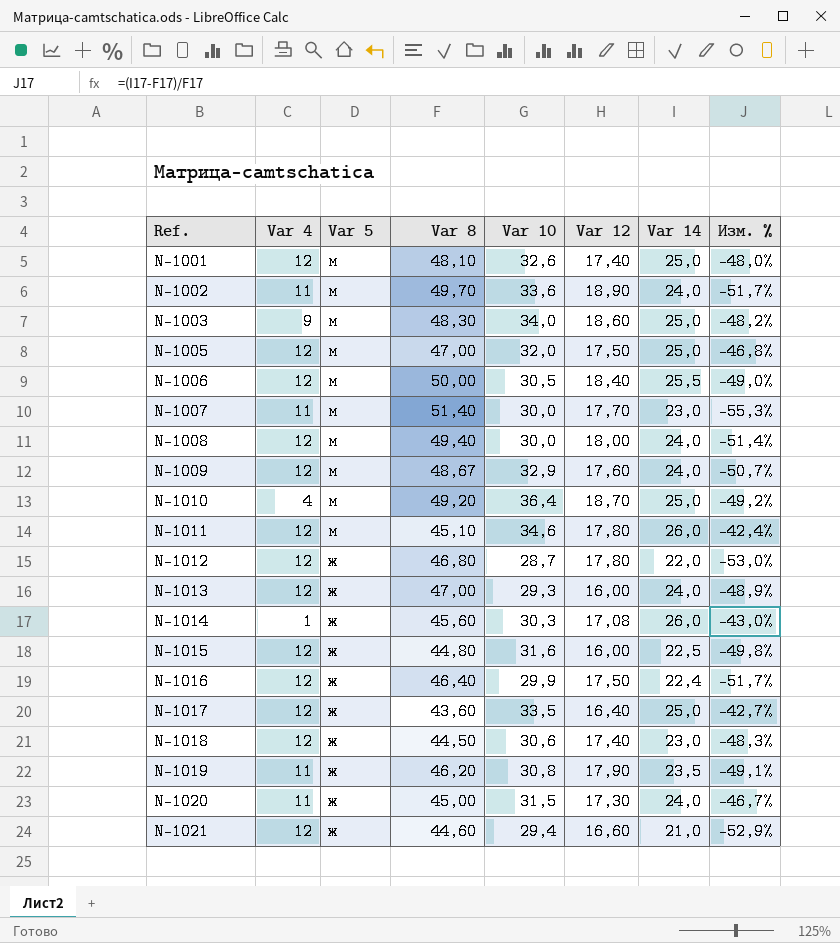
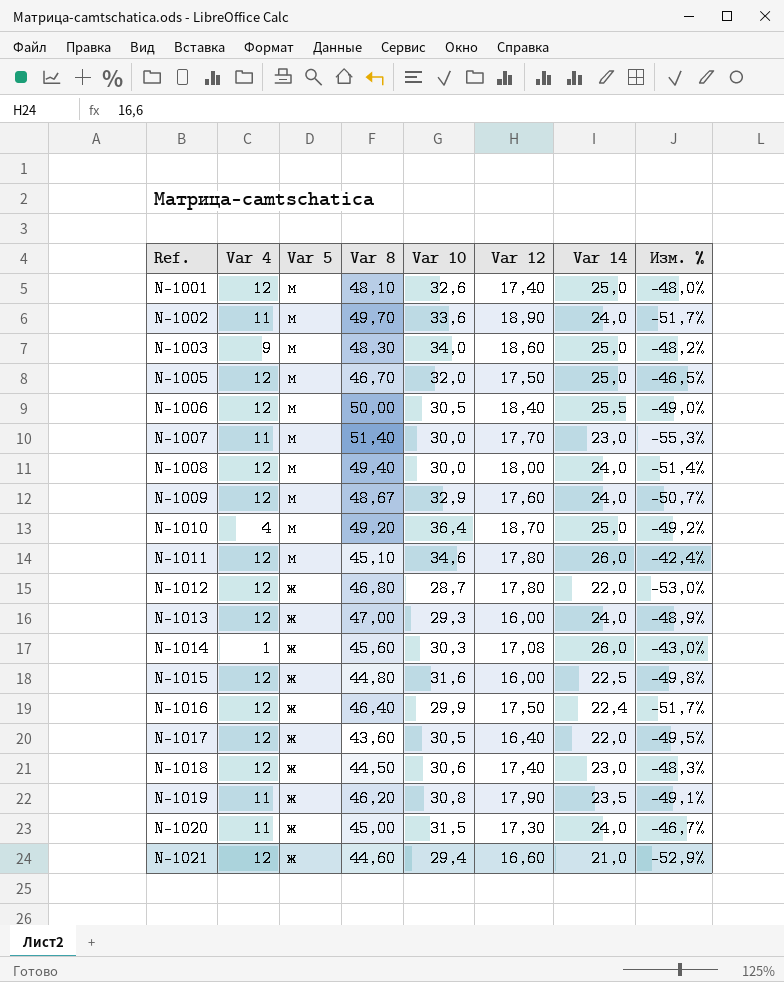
N-1005 | Var 8: 47,00 -> 46,70
N-1005 | Изм. %: -46,8% -> -46,5%
N-1017 | Var 10: 33,5 -> 30,5
N-1017 | Var 14: 25,0 -> 22,0
N-1017 | Изм. %: -42,7% -> -49,5%

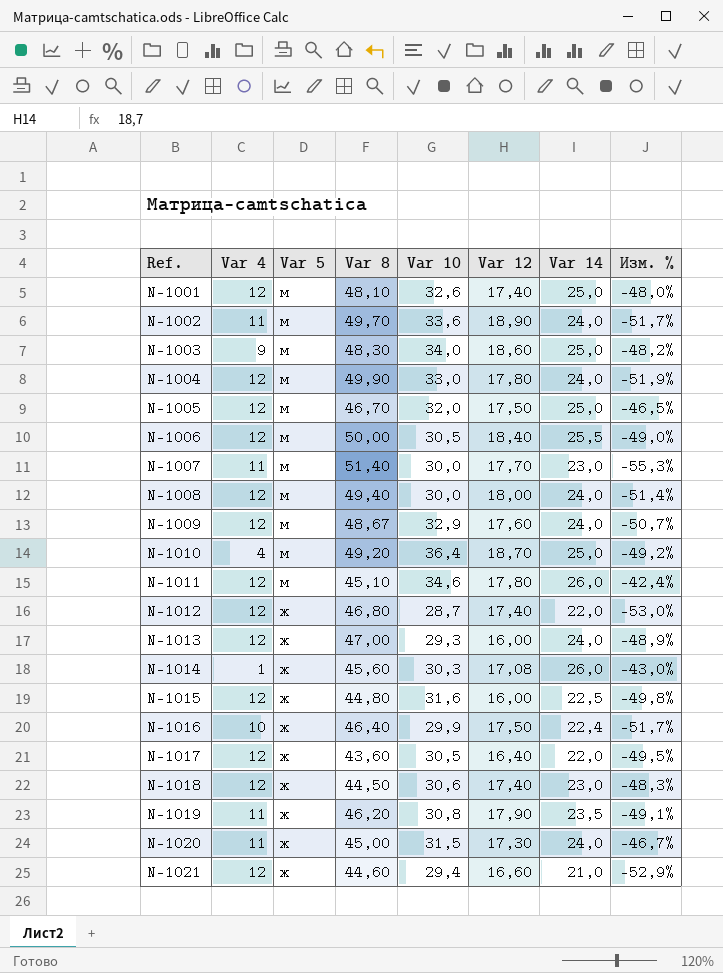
row N-1004: none -> 12 | м | 49,90 | 33,0 | 17,80 | 24,0 | -51,9%
N-1012 | Var 12: 17,80 -> 17,40
N-1016 | Var 4: 12 -> 10

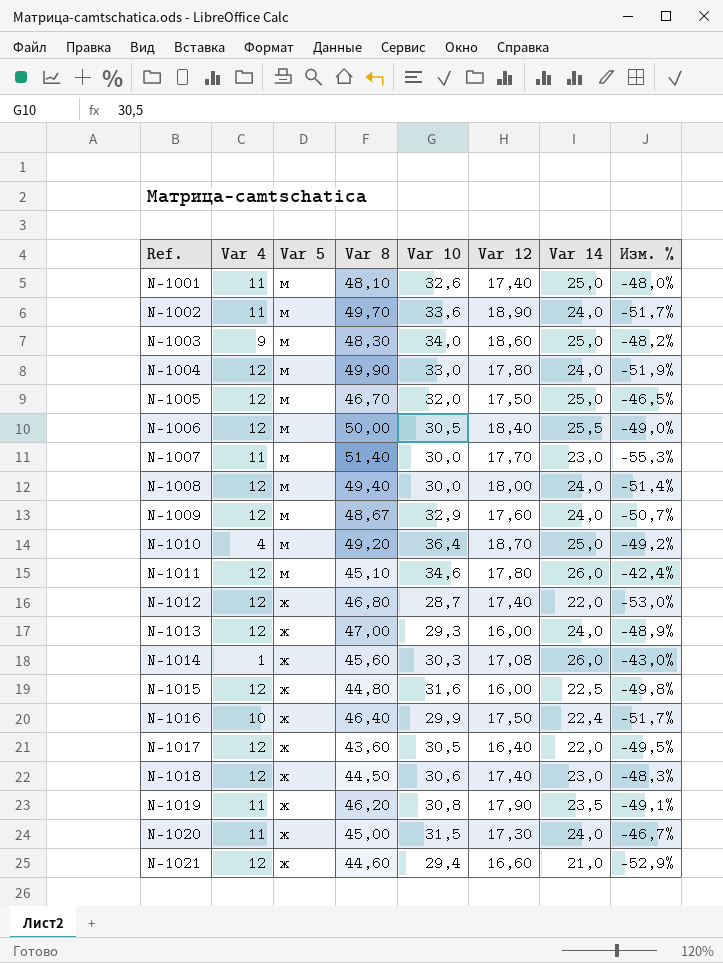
N-1001 | Var 4: 12 -> 11

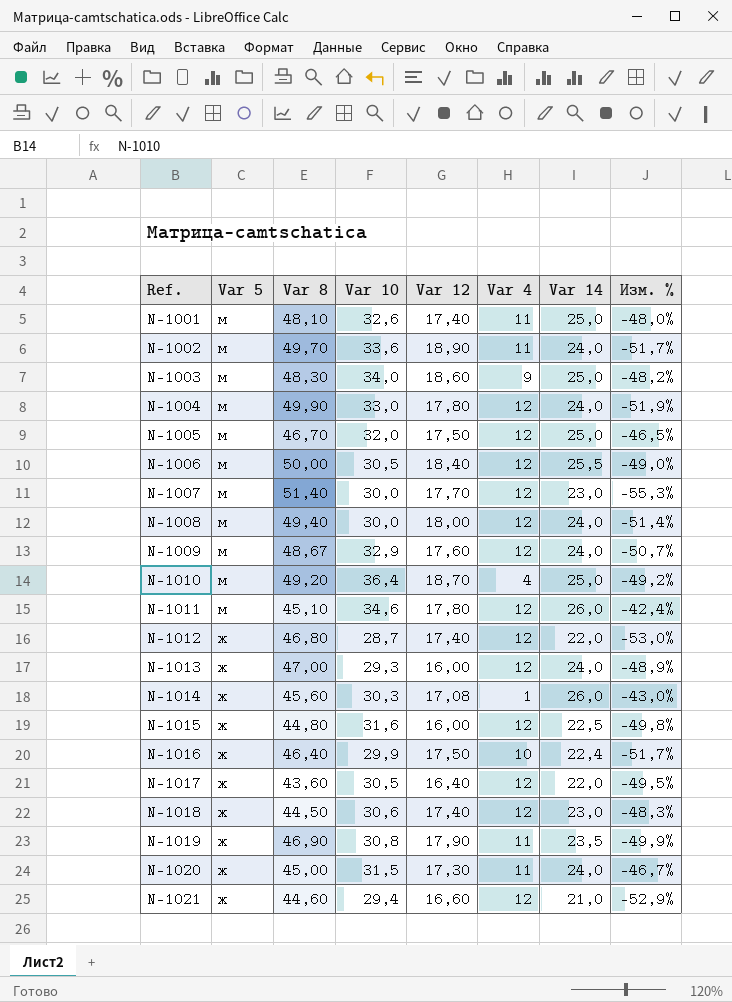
column Var 4 | position: 2 -> 6
N-1007 | Var 4: 11 -> 12
N-1019 | Var 8: 46,20 -> 46,90
N-1019 | Изм. %: -49,1% -> -49,9%

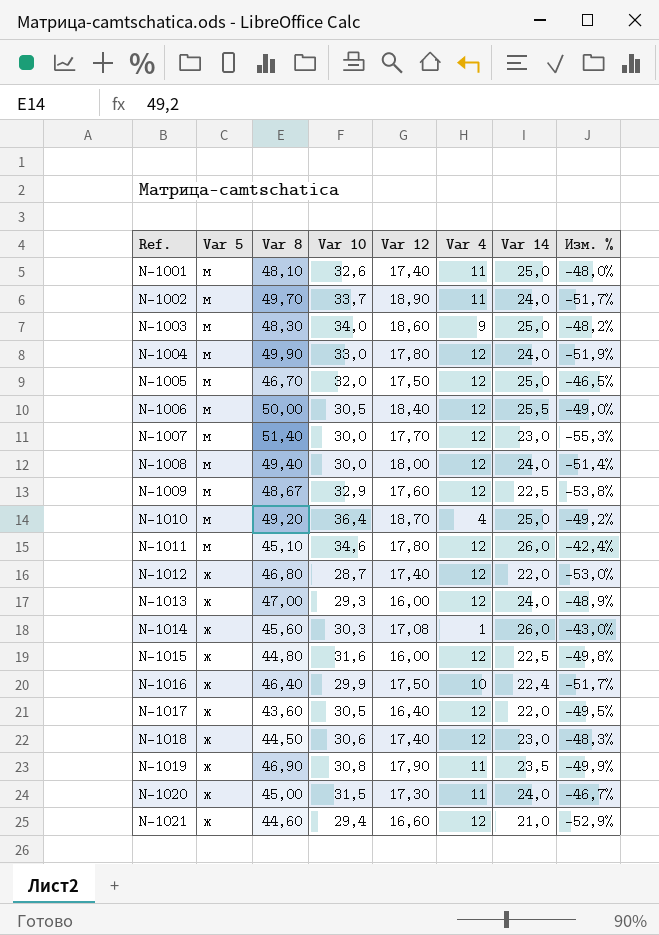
N-1002 | Var 10: 33,6 -> 33,7
N-1009 | Var 14: 24,0 -> 22,5
N-1009 | Изм. %: -50,7% -> -53,8%

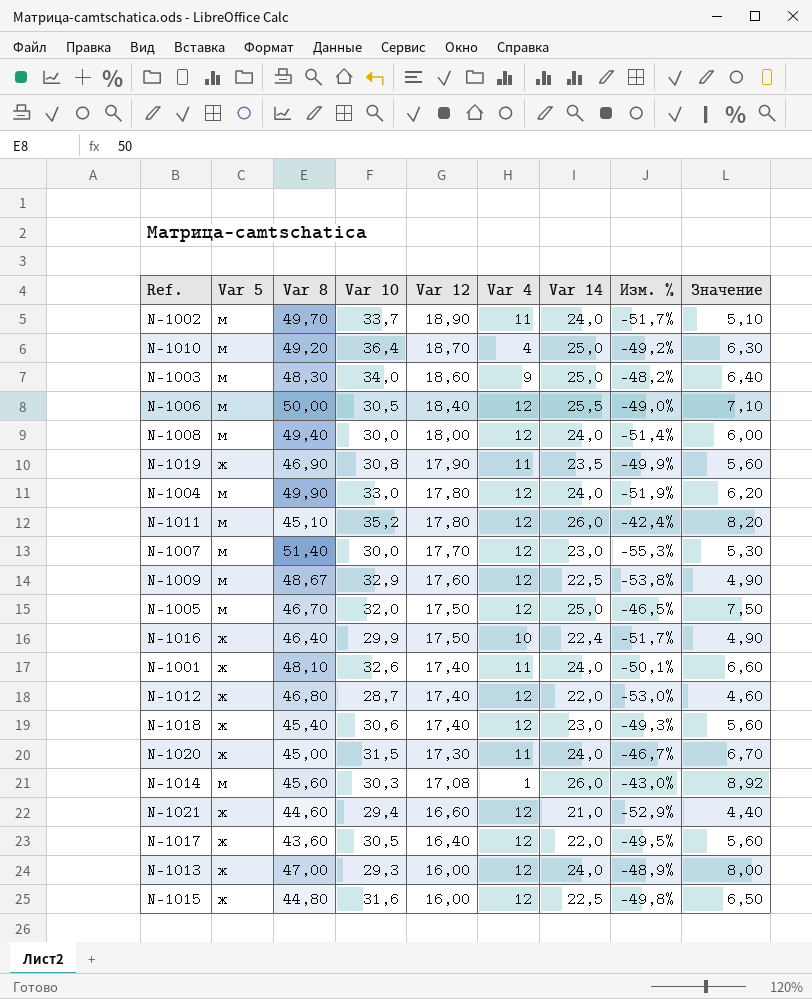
row order: Ref. ascending -> Var 12 descending
column Значение | formula: none -> [Var 14] - [Var 12]
N-1011 | Var 10: 34,6 -> 35,2
N-1001 | Var 5: м -> ж
N-1001 | Var 14: 25,0 -> 24,0
N-1001 | Изм. %: -48,0% -> -50,1%
N-1018 | Var 8: 44,50 -> 45,40
N-1018 | Изм. %: -48,3% -> -49,3%
N-1014 | Var 5: ж -> м

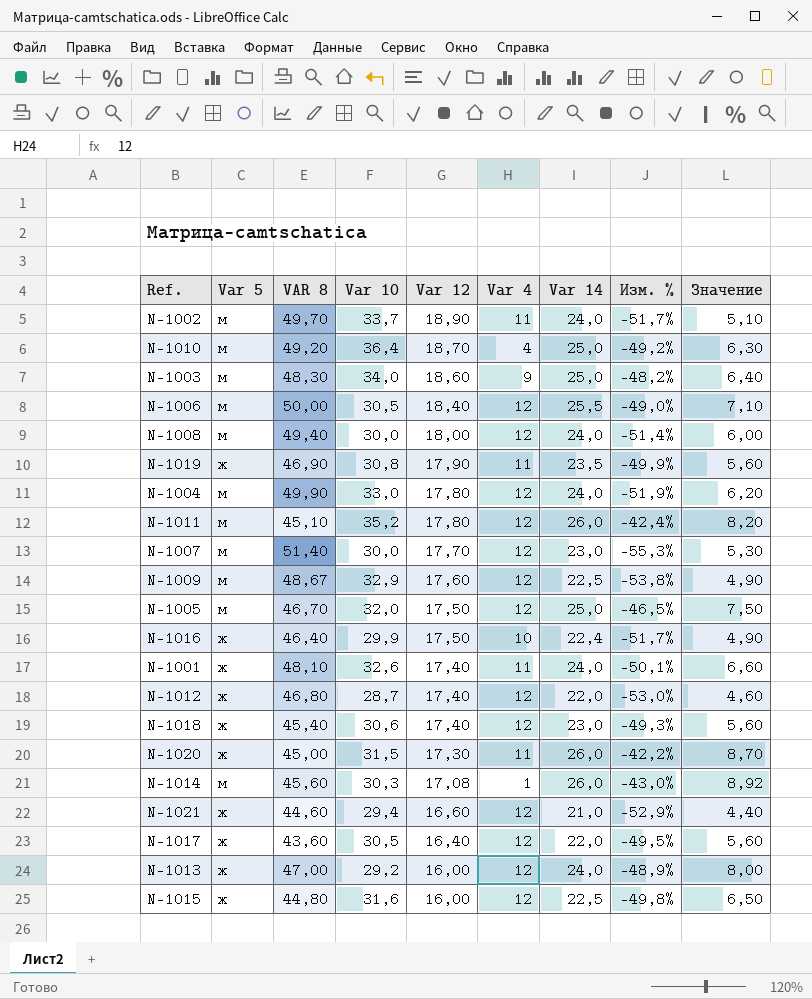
column name: Var 8 -> VAR 8
N-1020 | Var 14: 24,0 -> 26,0
N-1020 | Изм. %: -46,7% -> -42,2%
N-1020 | Значение: 6,70 -> 8,70
N-1013 | Var 10: 29,3 -> 29,2

